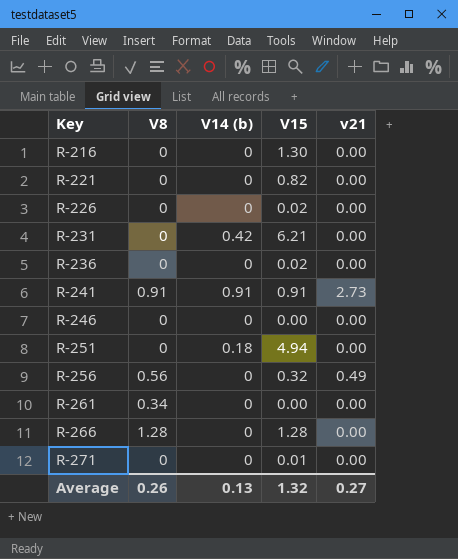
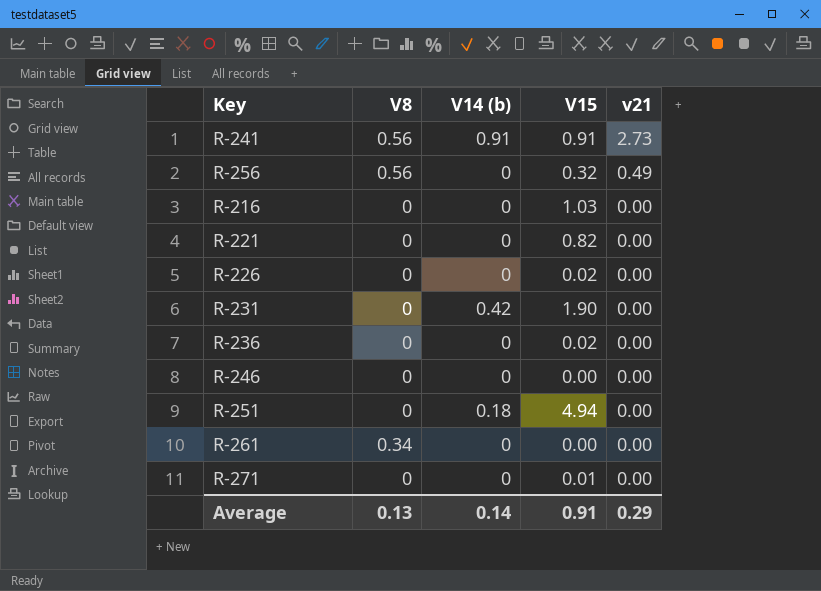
row order: Key ascending -> v21 descending
row R-266: 1.28 | 0 | 1.28 | 0.00 -> none
R-241 | V8: 0.91 -> 0.56
R-216 | V15: 1.30 -> 1.03
R-231 | V15: 6.21 -> 1.90
Average | V8: 0.26 -> 0.13
Average | V14 (b): 0.13 -> 0.14
Average | V15: 1.32 -> 0.91
Average | v21: 0.27 -> 0.29

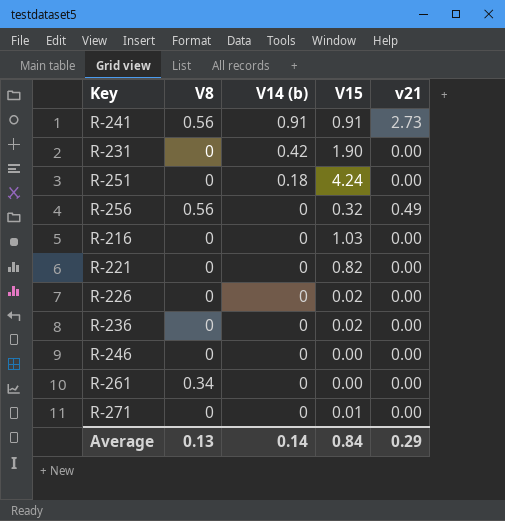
row order: v21 descending -> V14 (b) descending
R-251 | V15: 4.94 -> 4.24
Average | V15: 0.91 -> 0.84

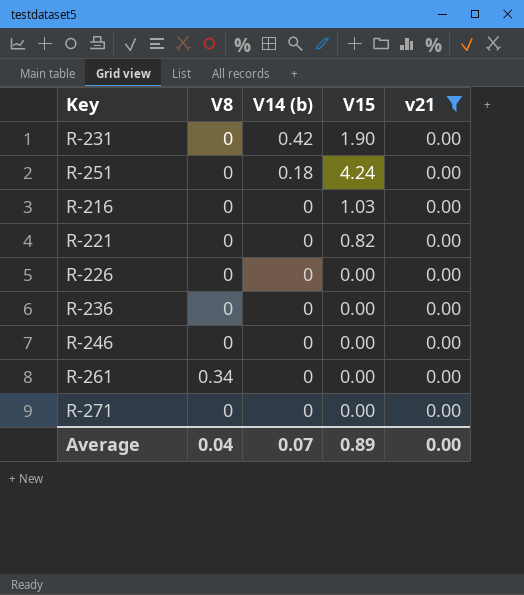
filter: none -> v21 = 0.00
R-226 | V15: 0.02 -> 0.00
R-236 | V15: 0.02 -> 0.00
R-271 | V15: 0.01 -> 0.00
Average | V8: 0.13 -> 0.04
Average | V14 (b): 0.14 -> 0.07
Average | V15: 0.84 -> 0.89
Average | v21: 0.29 -> 0.00

